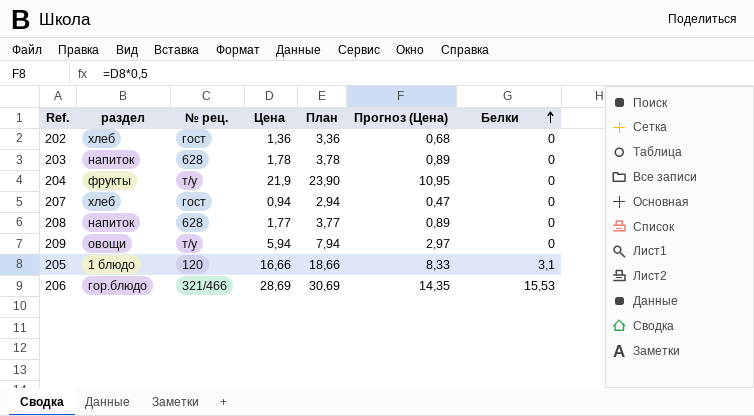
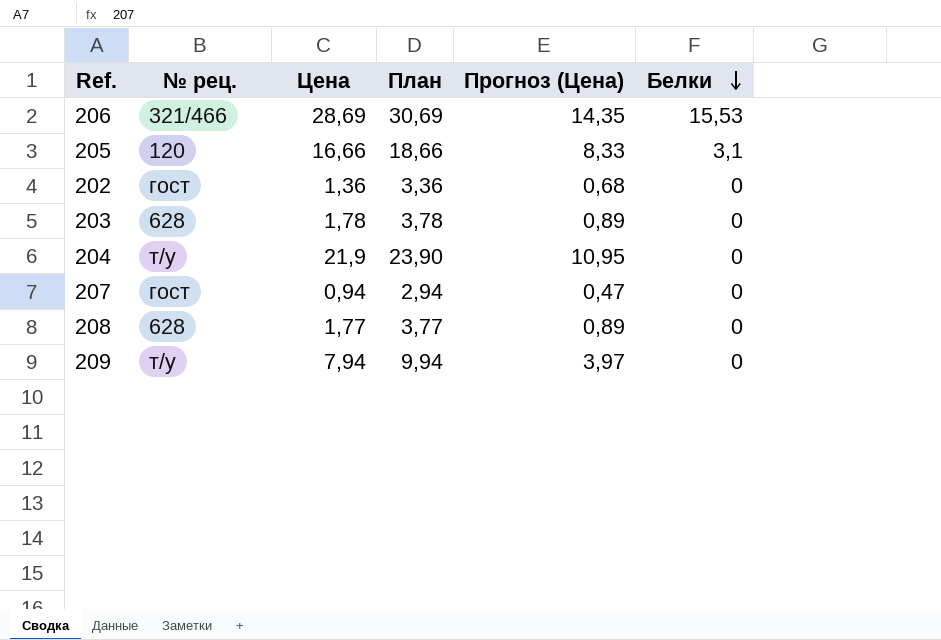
row order: Белки ascending -> Белки descending
column раздел | position: 2 -> none
209 | Цена: 5,94 -> 7,94
209 | План: 7,94 -> 9,94
209 | Прогноз (Цена): 2,97 -> 3,97

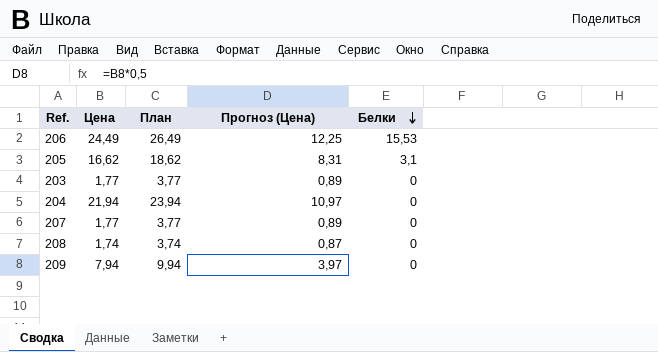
column № рец. | position: 2 -> none
row 202: гост | 1,36 | 3,36 | 0,68 | 0 -> none
206 | Цена: 28,69 -> 24,49
206 | План: 30,69 -> 26,49
206 | Прогноз (Цена): 14,35 -> 12,25
205 | Цена: 16,66 -> 16,62
205 | План: 18,66 -> 18,62
205 | Прогноз (Цена): 8,33 -> 8,31
203 | Цена: 1,78 -> 1,77
203 | План: 3,78 -> 3,77
204 | Цена: 21,9 -> 21,94
204 | План: 23,90 -> 23,94
204 | Прогноз (Цена): 10,95 -> 10,97
207 | Цена: 0,94 -> 1,77
207 | План: 2,94 -> 3,77
207 | Прогноз (Цена): 0,47 -> 0,89
208 | Цена: 1,77 -> 1,74
208 | План: 3,77 -> 3,74
208 | Прогноз (Цена): 0,89 -> 0,87

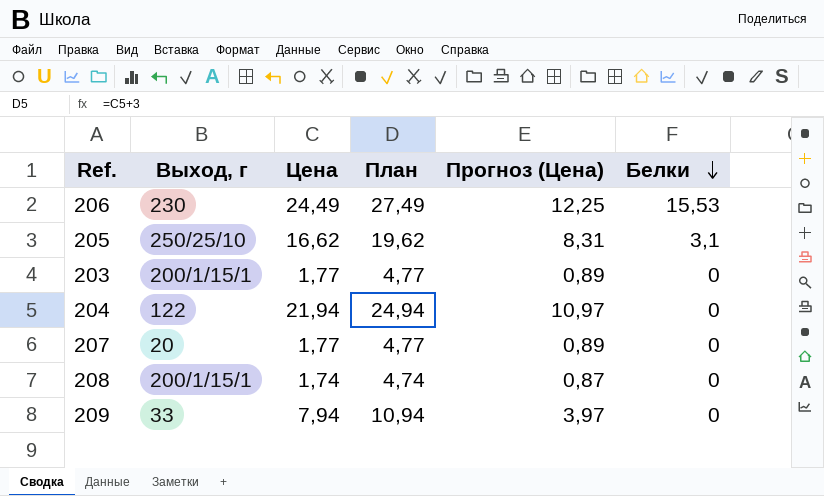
column Выход, г | position: none -> 2
column План | formula: [Цена] + 2 -> [Цена] + 3

